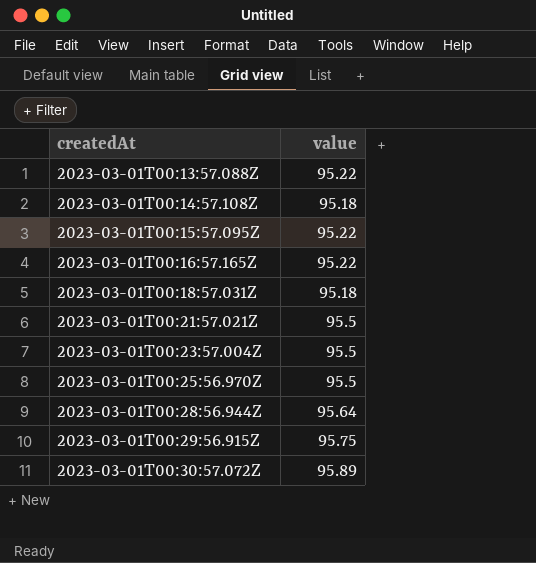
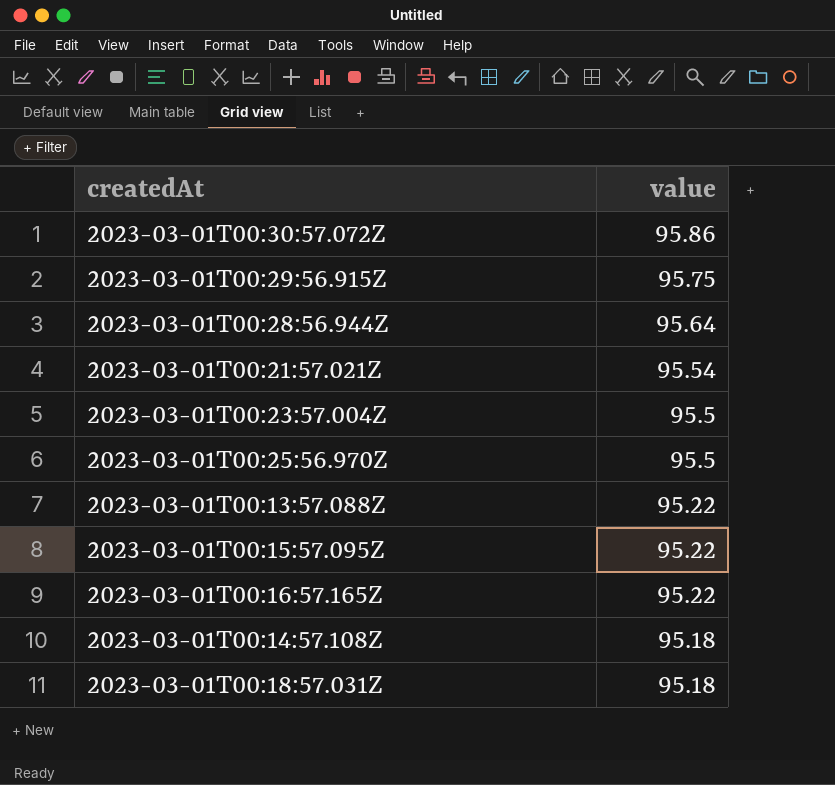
row order: createdAt ascending -> value descending
2023-03-01T00:30:57.072Z | value: 95.89 -> 95.86
2023-03-01T00:21:57.021Z | value: 95.5 -> 95.54

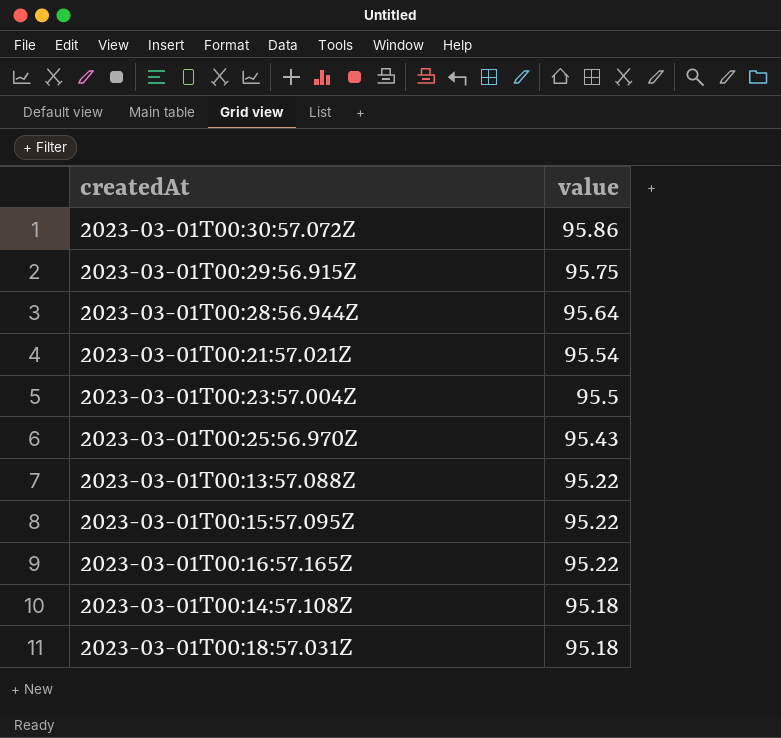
2023-03-01T00:25:56.970Z | value: 95.5 -> 95.43

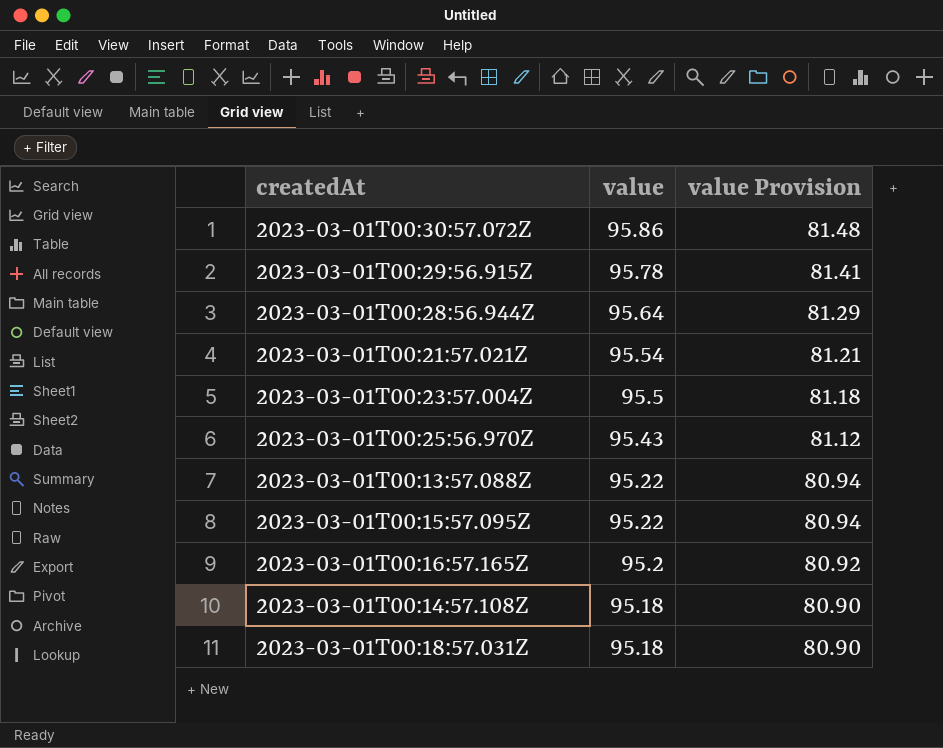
column value Provision | formula: none -> [value] * 0.85
2023-03-01T00:29:56.915Z | value: 95.75 -> 95.78
2023-03-01T00:16:57.165Z | value: 95.22 -> 95.2

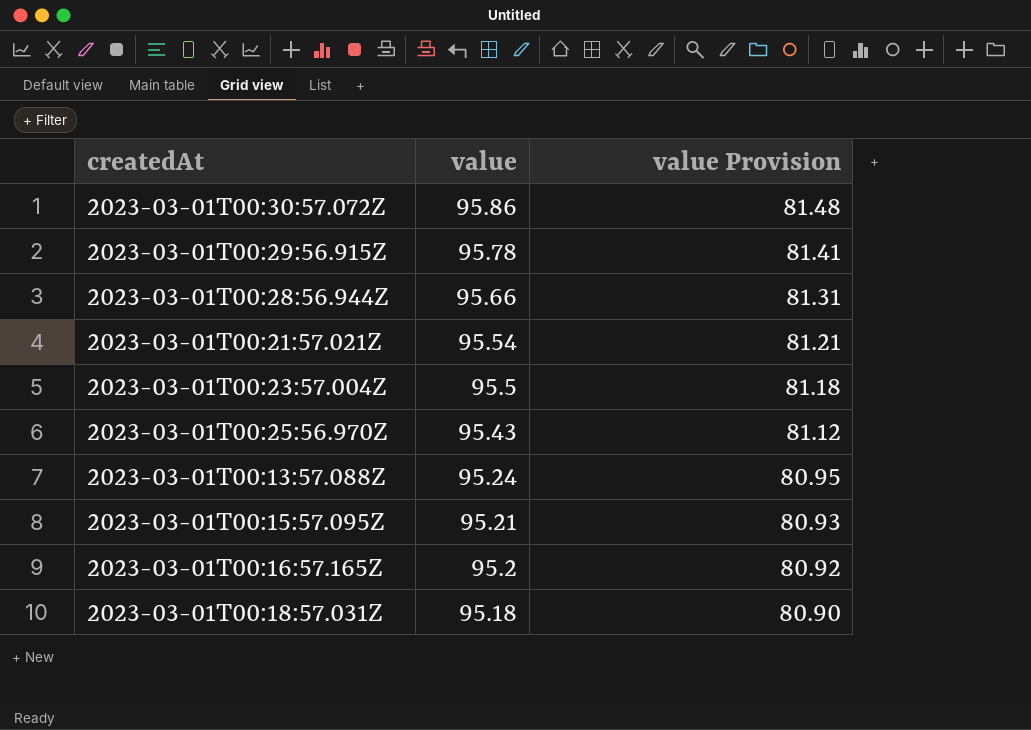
row 2023-03-01T00:14:57.108Z: 95.18 | 80.90 -> none
2023-03-01T00:28:56.944Z | value: 95.64 -> 95.66
2023-03-01T00:28:56.944Z | value Provision: 81.29 -> 81.31
2023-03-01T00:13:57.088Z | value: 95.22 -> 95.24
2023-03-01T00:13:57.088Z | value Provision: 80.94 -> 80.95
2023-03-01T00:15:57.095Z | value: 95.22 -> 95.21
2023-03-01T00:15:57.095Z | value Provision: 80.94 -> 80.93

